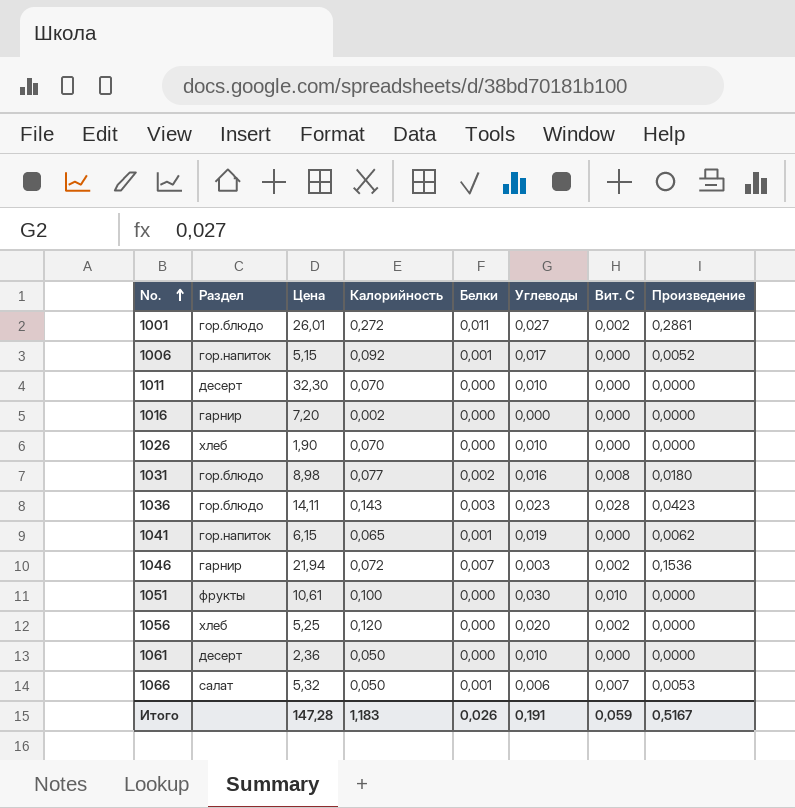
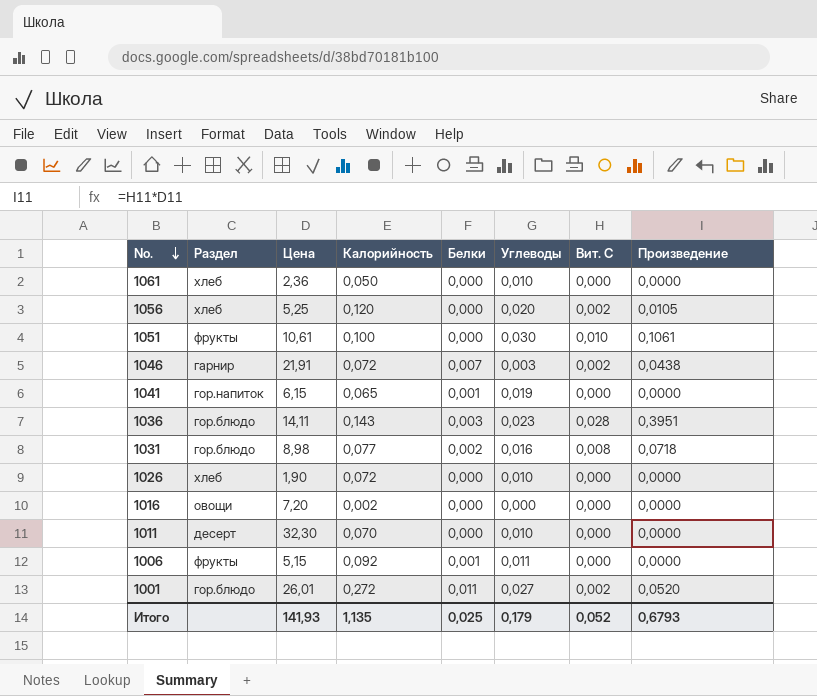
row order: No. ascending -> No. descending
column Произведение | formula: [Цена] * [Белки] -> [Цена] * [Вит. С]
row 1066: салат | 5,32 | 0,050 | 0,001 | 0,006 | 0,007 | 0,0053 -> none
1061 | Раздел: десерт -> хлеб
1046 | Цена: 21,94 -> 21,91
1026 | Калорийность: 0,070 -> 0,072
1016 | Раздел: гарнир -> овощи
1006 | Раздел: гор.напиток -> фрукты
1006 | Углеводы: 0,017 -> 0,011
Итого | Цена: 147,28 -> 141,93
Итого | Калорийность: 1,183 -> 1,135
Итого | Белки: 0,026 -> 0,025
Итого | Углеводы: 0,191 -> 0,179
Итого | Вит. С: 0,059 -> 0,052
Итого | Произведение: 0,5167 -> 0,6793

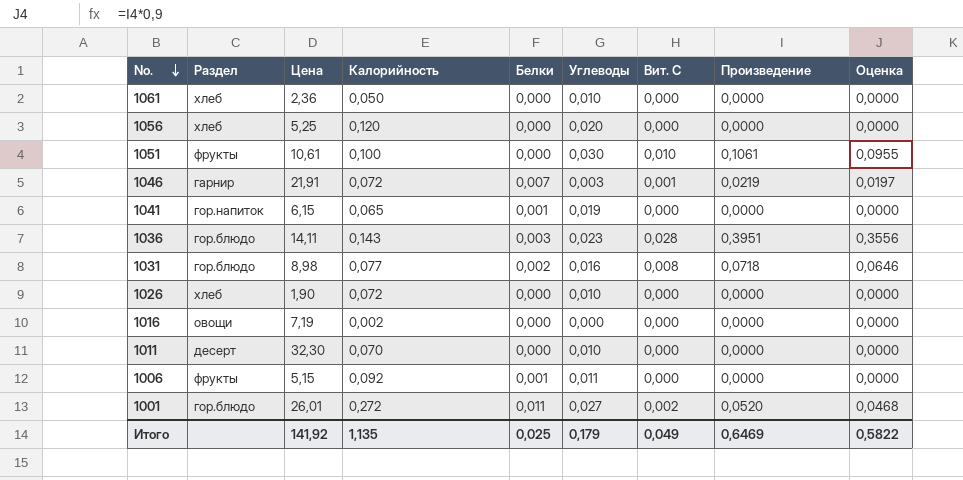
column Оценка | formula: none -> [Произведение] * 0,9
1056 | Вит. С: 0,002 -> 0,000
1056 | Произведение: 0,0105 -> 0,0000
1046 | Вит. С: 0,002 -> 0,001
1046 | Произведение: 0,0438 -> 0,0219
1016 | Цена: 7,20 -> 7,19
Итого | Цена: 141,93 -> 141,92
Итого | Вит. С: 0,052 -> 0,049
Итого | Произведение: 0,6793 -> 0,6469

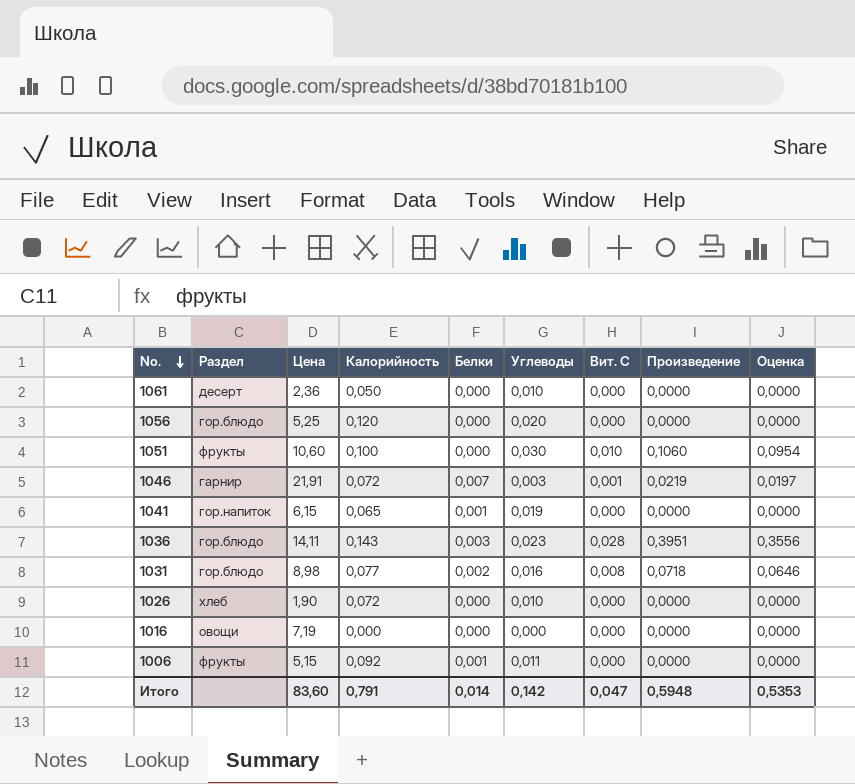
row 1011: десерт | 32,30 | 0,070 | 0,000 | 0,010 | 0,000 | 0,0000 | 0,0000 -> none
row 1001: гор.блюдо | 26,01 | 0,272 | 0,011 | 0,027 | 0,002 | 0,0520 | 0,0468 -> none
1061 | Раздел: хлеб -> десерт
1056 | Раздел: хлеб -> гор.блюдо
1051 | Цена: 10,61 -> 10,60
1051 | Произведение: 0,1061 -> 0,1060
1051 | Оценка: 0,0955 -> 0,0954
1016 | Калорийность: 0,002 -> 0,000
Итого | Цена: 141,92 -> 83,60
Итого | Калорийность: 1,135 -> 0,791
Итого | Белки: 0,025 -> 0,014
Итого | Углеводы: 0,179 -> 0,142
Итого | Вит. С: 0,049 -> 0,047
Итого | Произведение: 0,6469 -> 0,5948
Итого | Оценка: 0,5822 -> 0,5353

